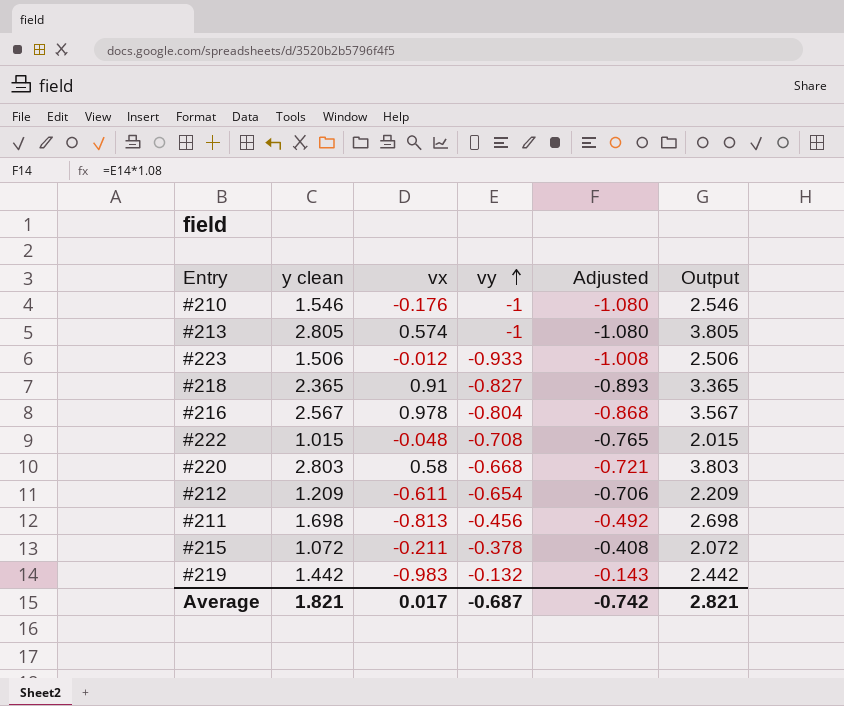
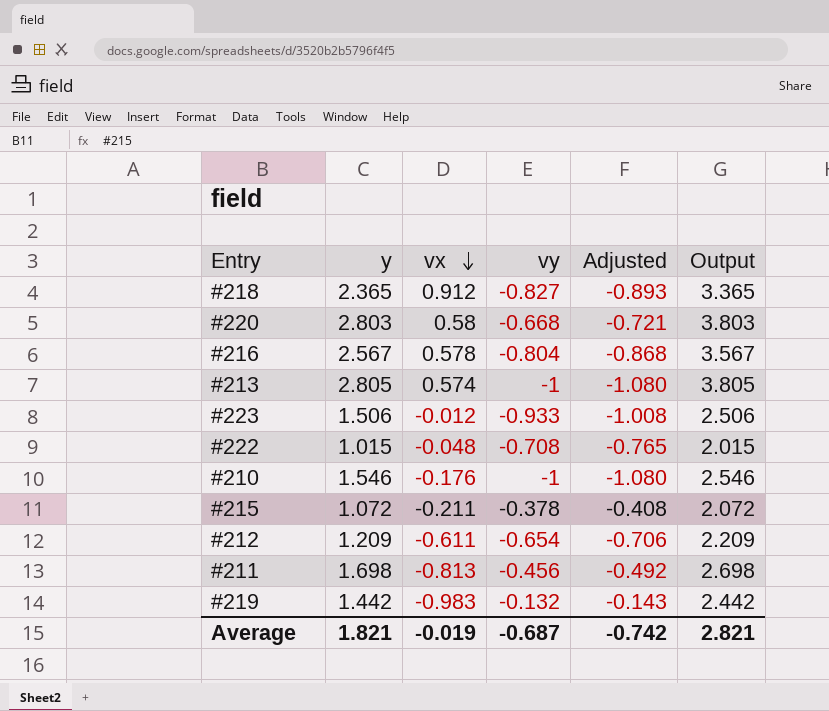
row order: vy ascending -> vx descending
column name: y clean -> y
#218 | vx: 0.91 -> 0.912
#216 | vx: 0.978 -> 0.578
Average | vx: 0.017 -> -0.019

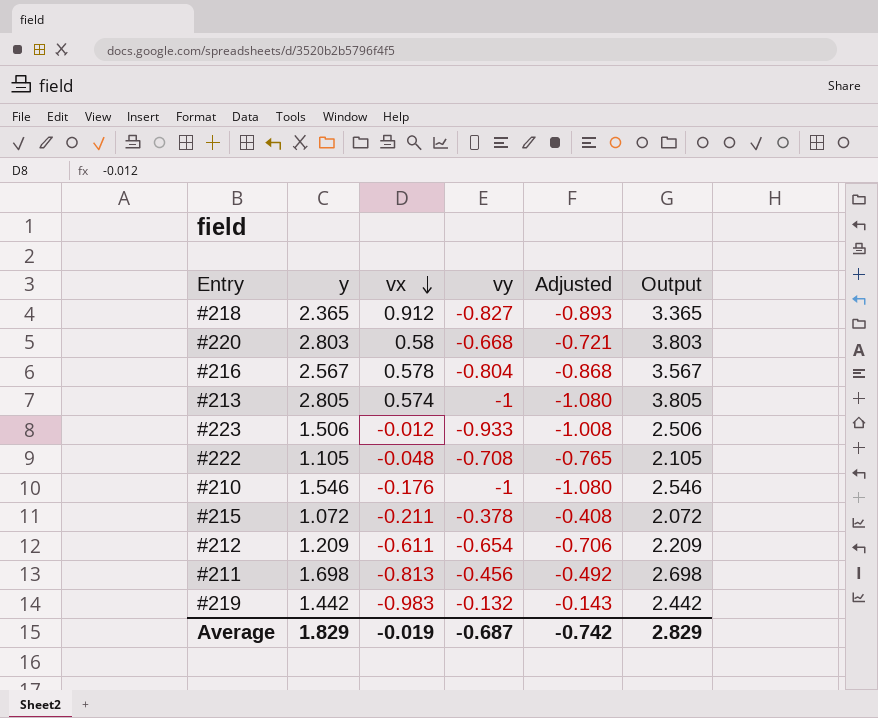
#222 | y: 1.015 -> 1.105
#222 | Output: 2.015 -> 2.105
Average | y: 1.821 -> 1.829
Average | Output: 2.821 -> 2.829

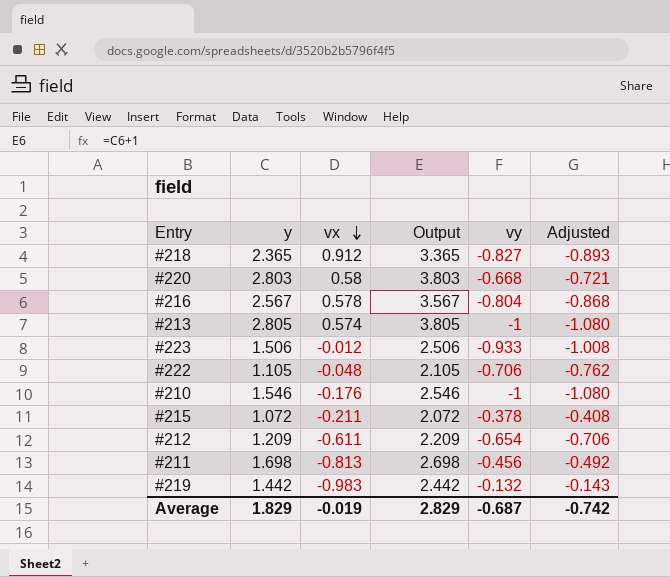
column Output | position: 6 -> 4
#222 | vy: -0.708 -> -0.706
#222 | Adjusted: -0.765 -> -0.762

